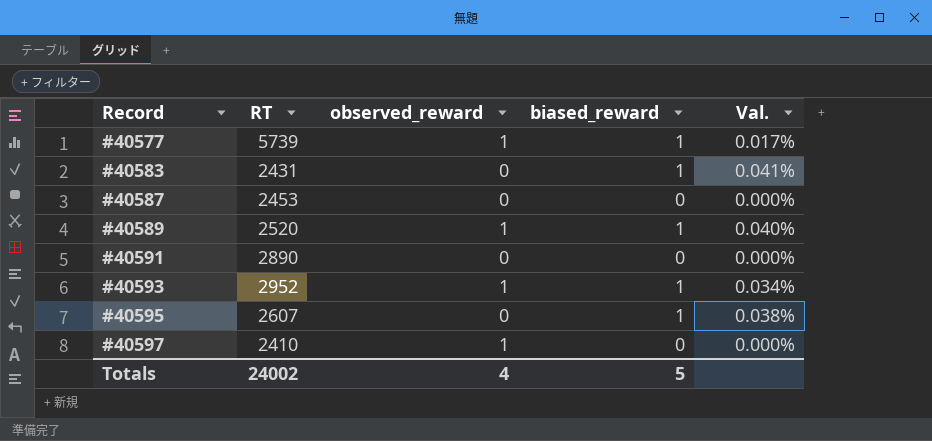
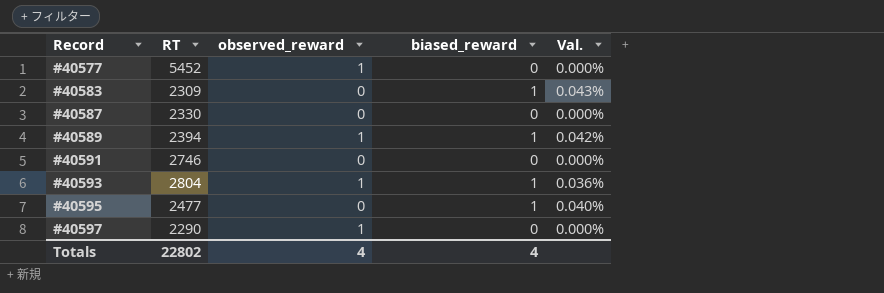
#40577 | RT: 5739 -> 5452
#40577 | biased_reward: 1 -> 0
#40577 | Val.: 0.017% -> 0.000%
#40583 | RT: 2431 -> 2309
#40583 | Val.: 0.041% -> 0.043%
#40587 | RT: 2453 -> 2330
#40589 | RT: 2520 -> 2394
#40589 | Val.: 0.040% -> 0.042%
#40591 | RT: 2890 -> 2746
#40593 | RT: 2952 -> 2804
#40593 | Val.: 0.034% -> 0.036%
#40595 | RT: 2607 -> 2477
#40595 | Val.: 0.038% -> 0.040%
#40597 | RT: 2410 -> 2290
Totals | RT: 24002 -> 22802
Totals | biased_reward: 5 -> 4

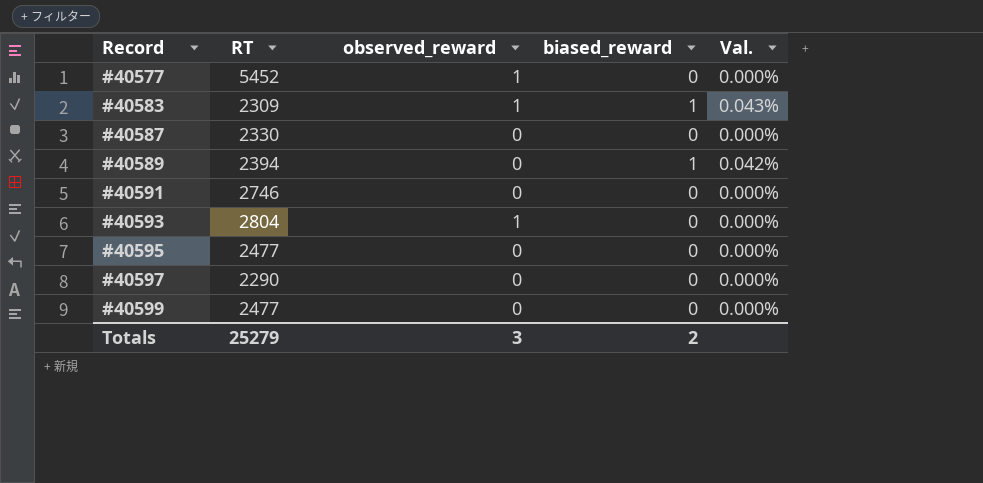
#40583 | observed_reward: 0 -> 1
#40589 | observed_reward: 1 -> 0
#40593 | biased_reward: 1 -> 0
#40593 | Val.: 0.036% -> 0.000%
#40595 | biased_reward: 1 -> 0
#40595 | Val.: 0.040% -> 0.000%
#40597 | observed_reward: 1 -> 0
row #40599: none -> 2477 | 0 | 0 | 0.000%
Totals | RT: 22802 -> 25279
Totals | observed_reward: 4 -> 3
Totals | biased_reward: 4 -> 2

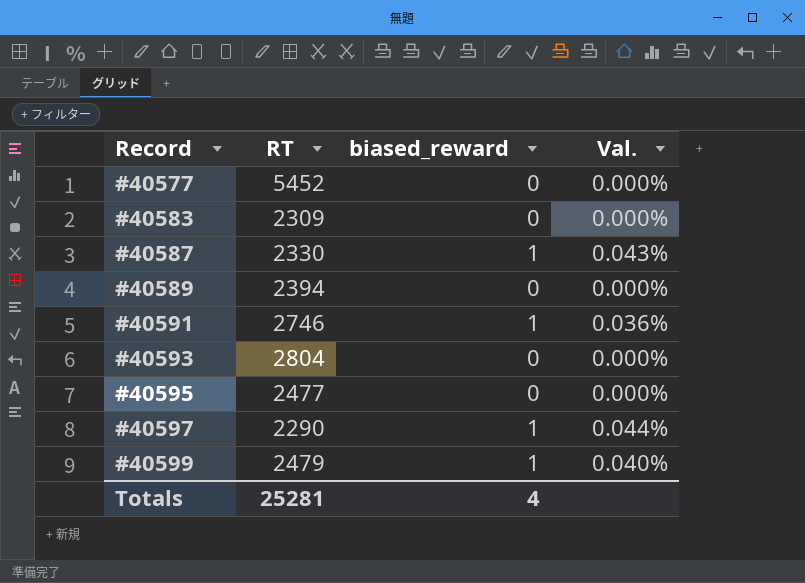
column observed_reward | position: 3 -> none
#40583 | biased_reward: 1 -> 0
#40583 | Val.: 0.043% -> 0.000%
#40587 | biased_reward: 0 -> 1
#40587 | Val.: 0.000% -> 0.043%
#40589 | biased_reward: 1 -> 0
#40589 | Val.: 0.042% -> 0.000%
#40591 | biased_reward: 0 -> 1
#40591 | Val.: 0.000% -> 0.036%
#40597 | biased_reward: 0 -> 1
#40597 | Val.: 0.000% -> 0.044%
#40599 | RT: 2477 -> 2479
#40599 | biased_reward: 0 -> 1
#40599 | Val.: 0.000% -> 0.040%
Totals | RT: 25279 -> 25281
Totals | biased_reward: 2 -> 4

